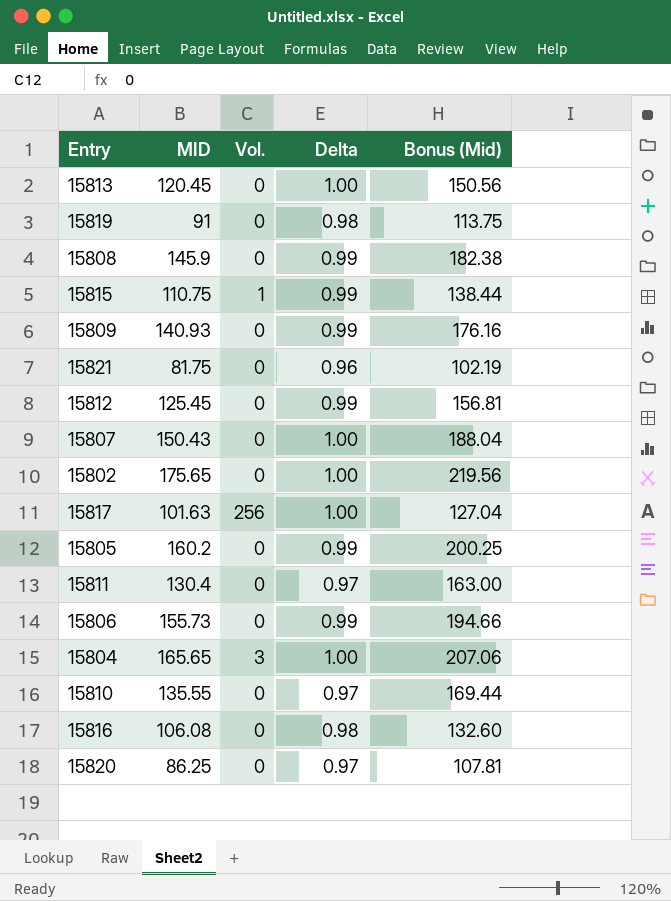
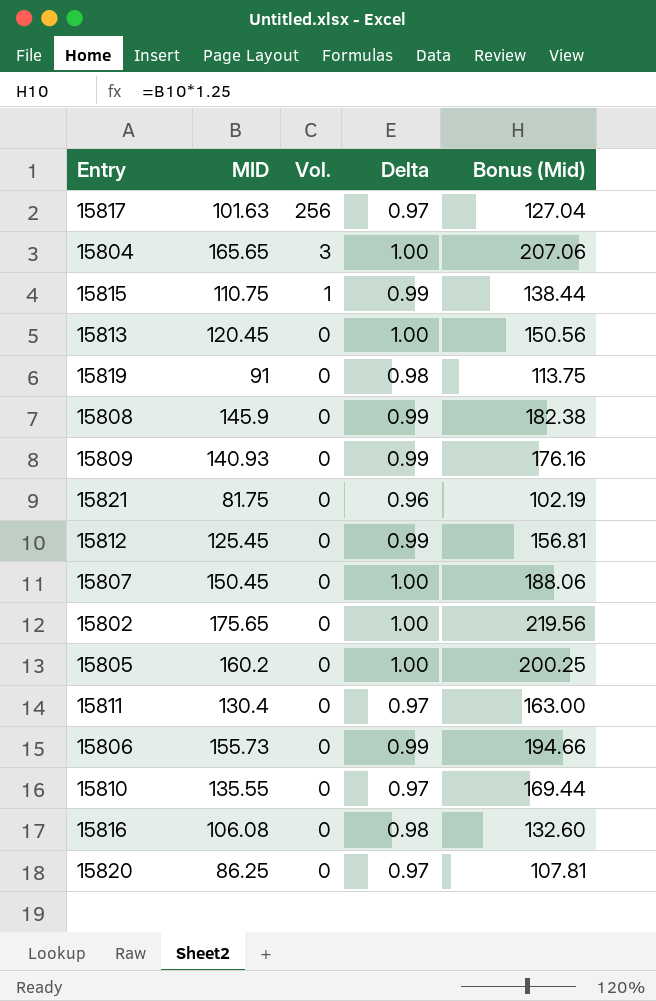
row order: none -> Vol. descending
15817 | Delta: 1.00 -> 0.97
15807 | MID: 150.43 -> 150.45
15807 | Bonus (Mid): 188.04 -> 188.06
15805 | Delta: 0.99 -> 1.00

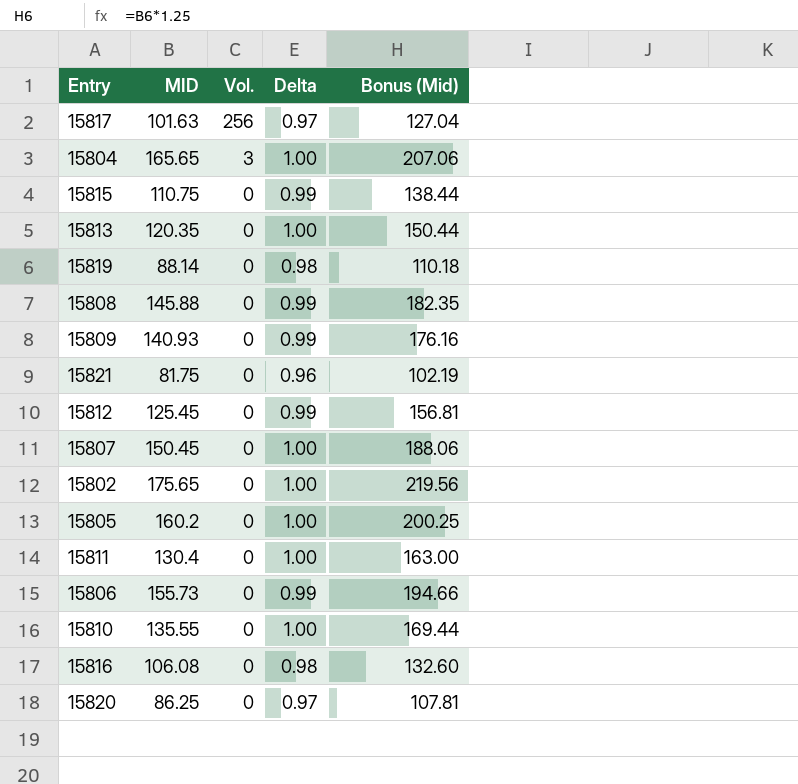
15815 | Vol.: 1 -> 0
15813 | MID: 120.45 -> 120.35
15813 | Bonus (Mid): 150.56 -> 150.44
15819 | MID: 91 -> 88.14
15819 | Bonus (Mid): 113.75 -> 110.18
15808 | MID: 145.9 -> 145.88
15808 | Bonus (Mid): 182.38 -> 182.35
15811 | Delta: 0.97 -> 1.00
15810 | Delta: 0.97 -> 1.00

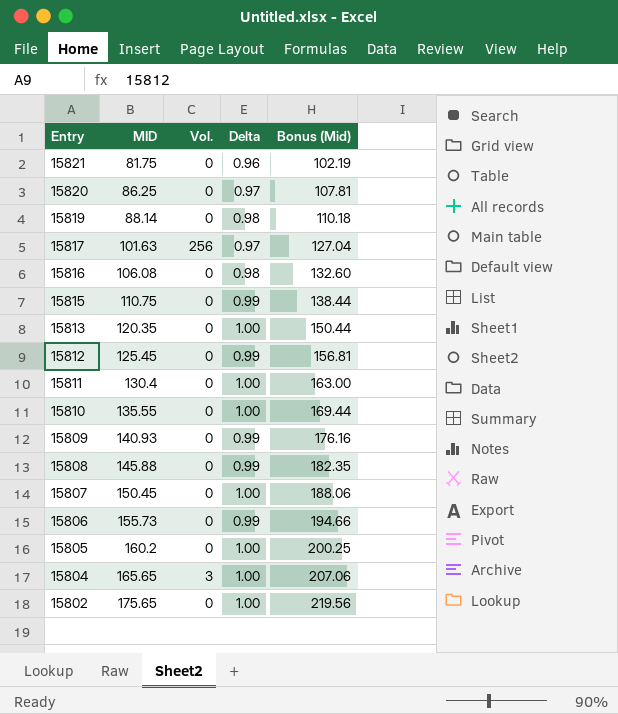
row order: Vol. descending -> Entry descending

